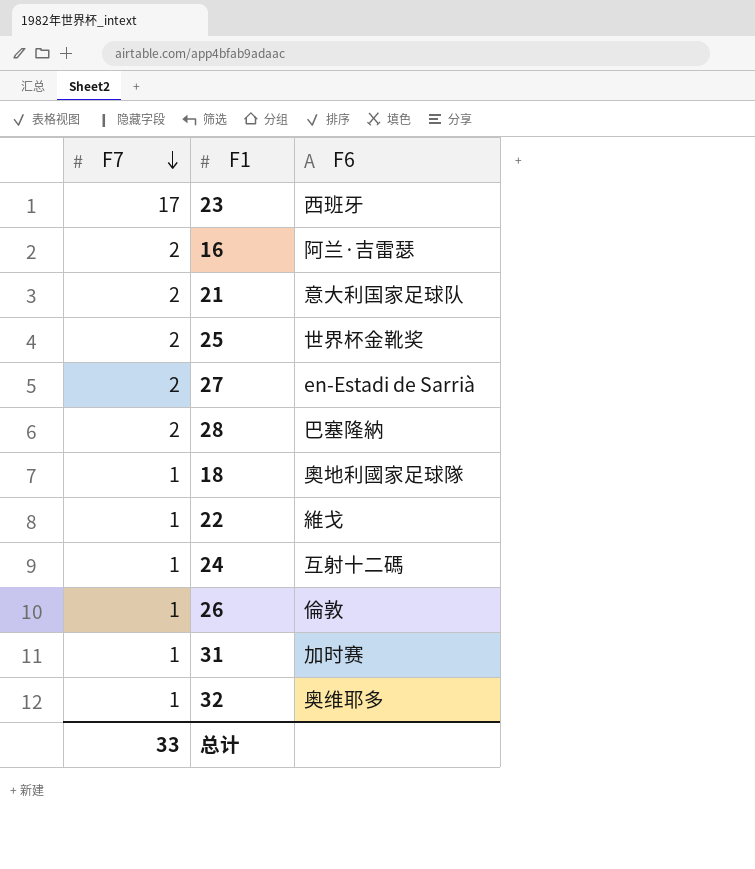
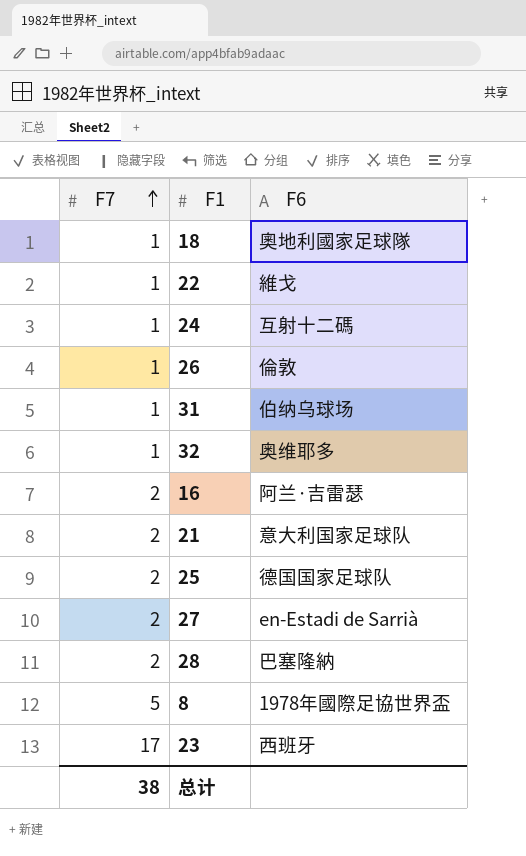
row order: F7 descending -> F7 ascending
31 | F6: 加时赛 -> 伯纳乌球场
25 | F6: 世界杯金靴奖 -> 德国国家足球队
row 8: none -> 5 | 1978年國際足協世界盃
总计 | F7: 33 -> 38

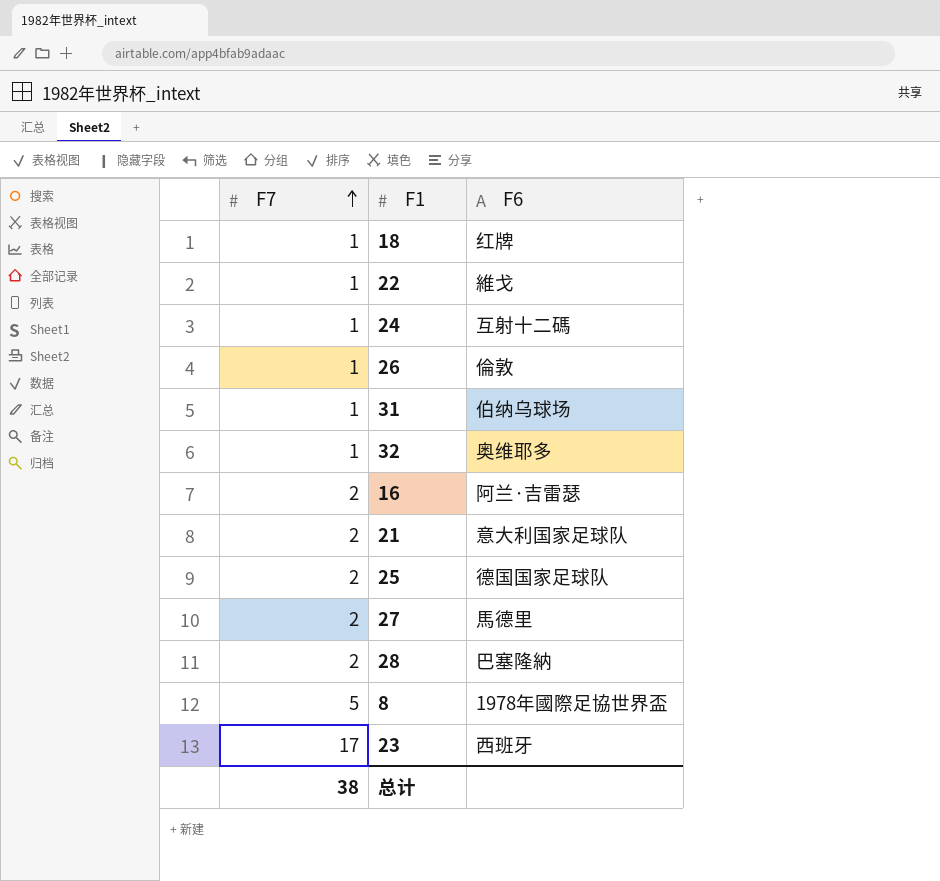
18 | F6: 奧地利國家足球隊 -> 红牌
27 | F6: en-Estadi de Sarrià -> 馬德里

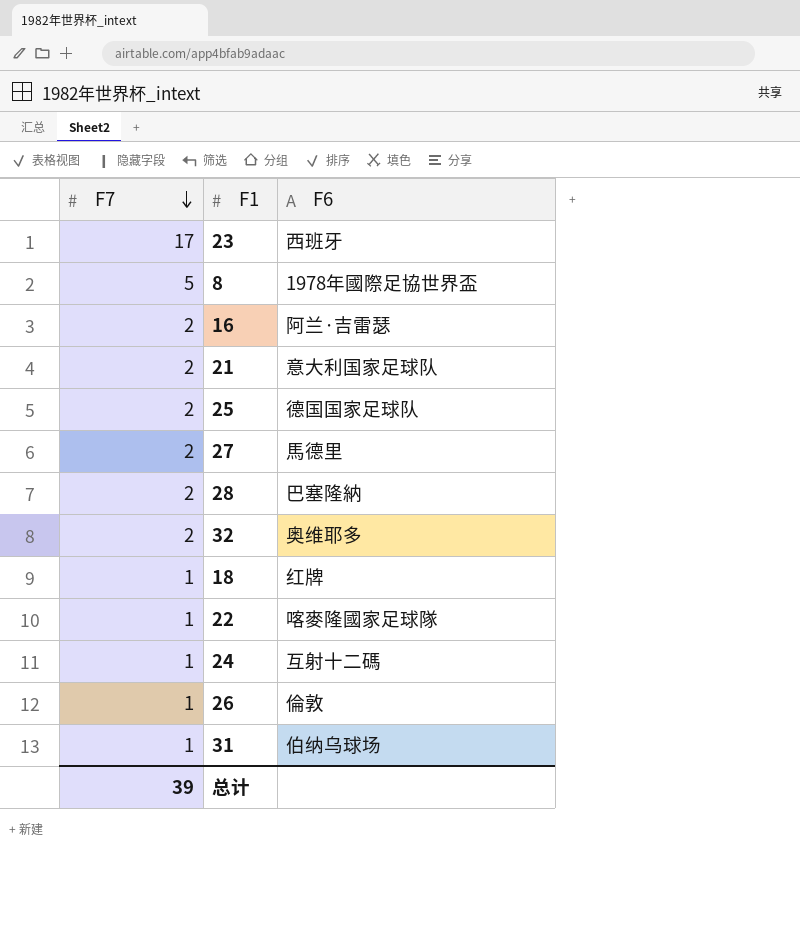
row order: F7 ascending -> F7 descending
32 | F7: 1 -> 2
22 | F6: 維戈 -> 喀麥隆國家足球隊
总计 | F7: 38 -> 39

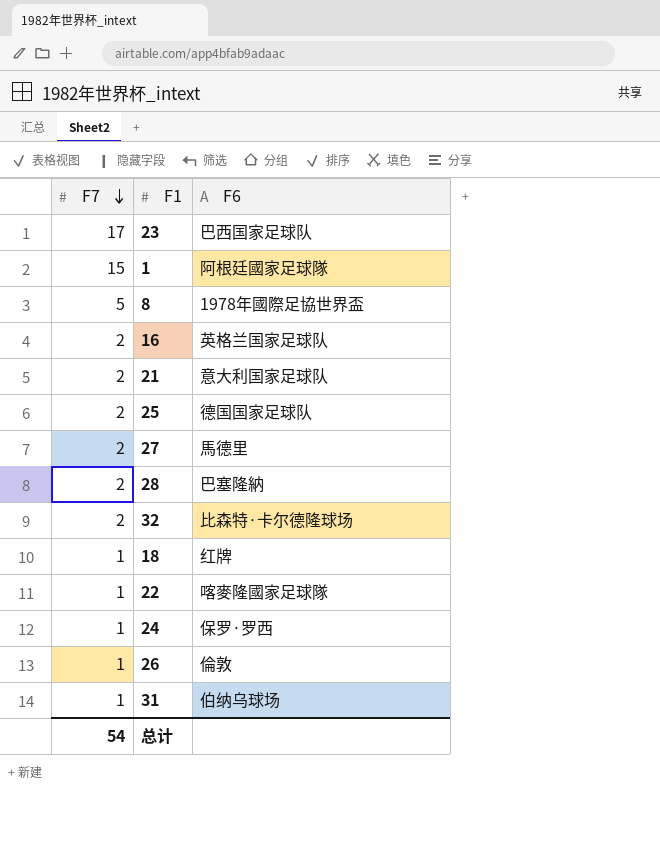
23 | F6: 西班牙 -> 巴西国家足球队
row 1: none -> 15 | 阿根廷國家足球隊
16 | F6: 阿兰·吉雷瑟 -> 英格兰国家足球队
32 | F6: 奥维耶多 -> 比森特·卡尔德隆球场
24 | F6: 互射十二碼 -> 保罗·罗西
总计 | F7: 39 -> 54

